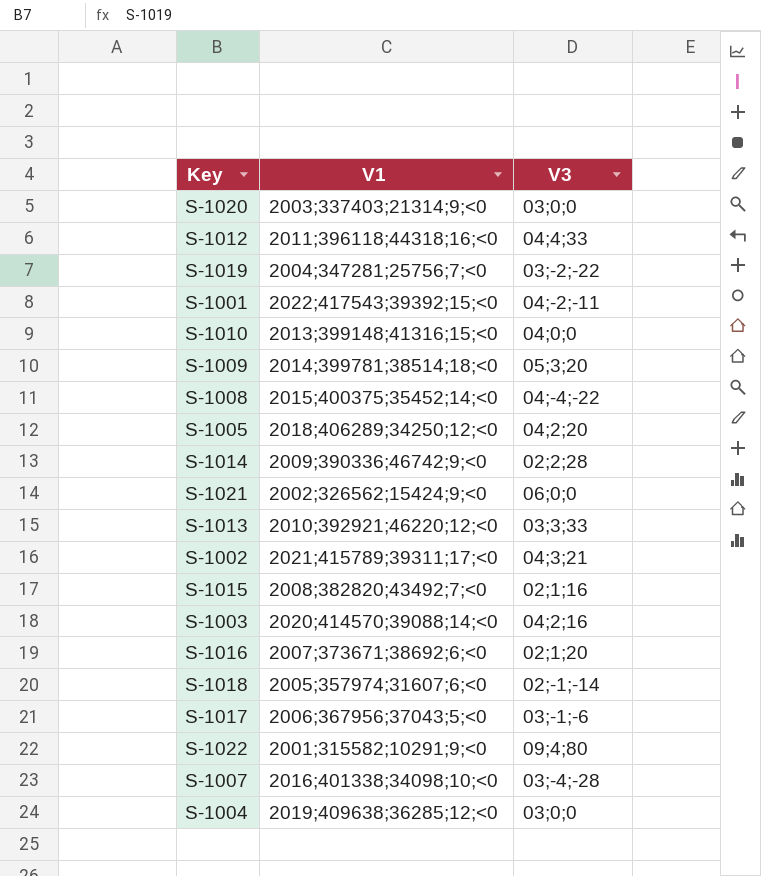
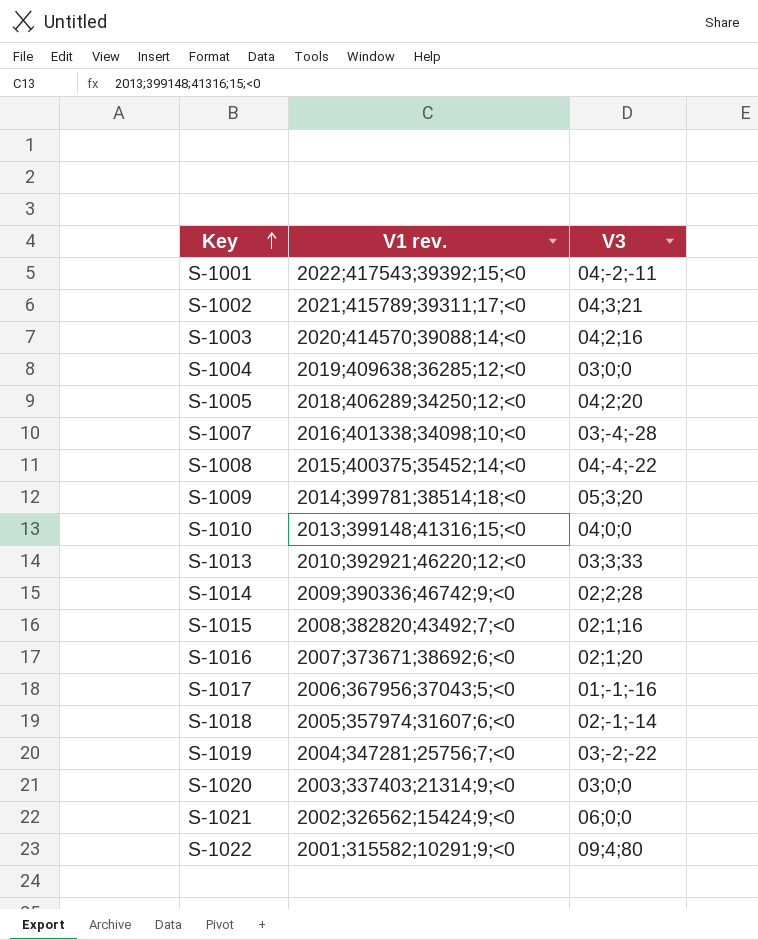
row order: none -> Key ascending
column name: V1 -> V1 rev.
row S-1012: 2011;396118;44318;16;<0 | 04;4;33 -> none
S-1017 | V3: 03;-1;-6 -> 01;-1;-16

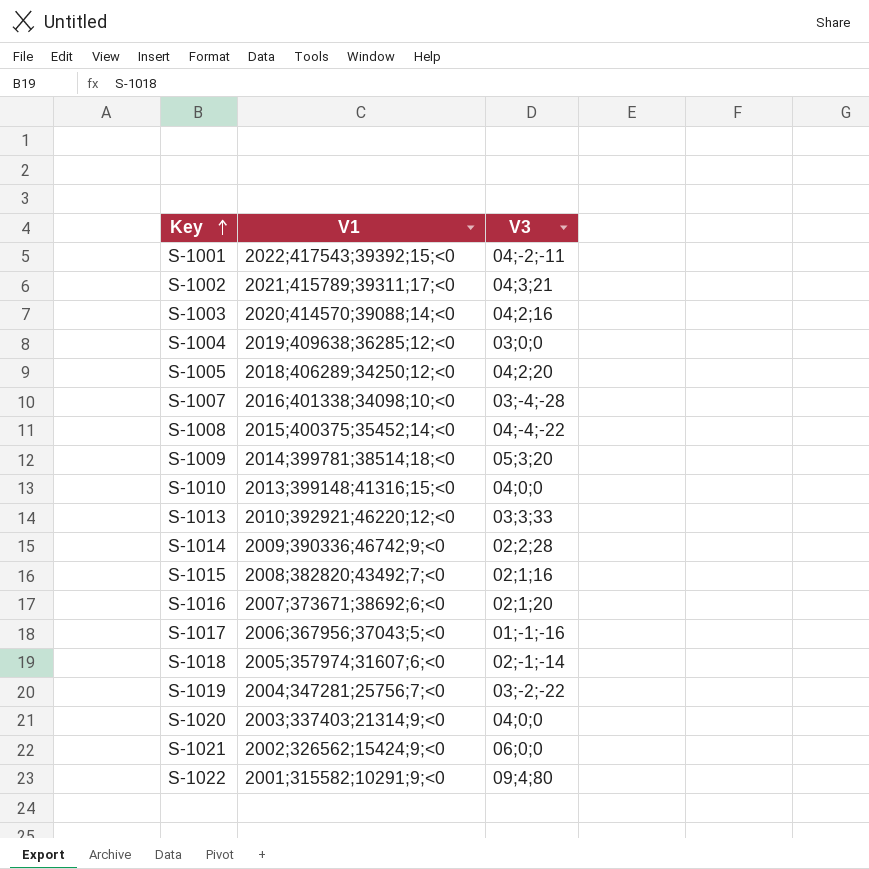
column name: V1 rev. -> V1
S-1020 | V3: 03;0;0 -> 04;0;0

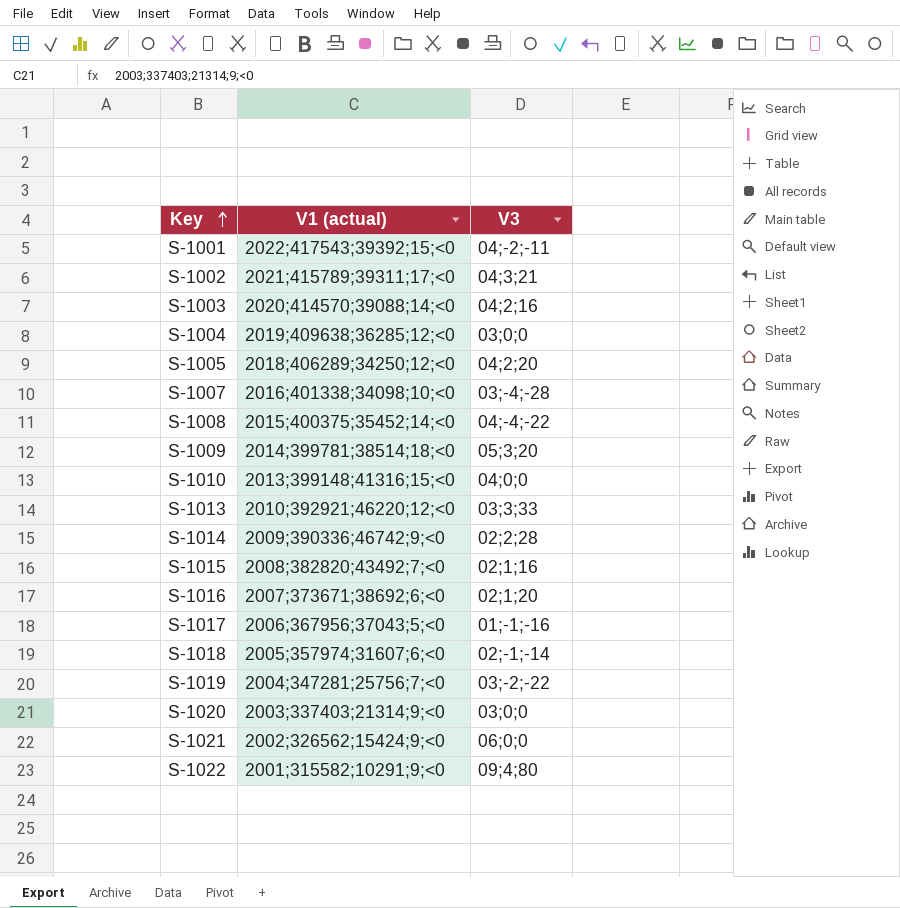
column name: V1 -> V1 (actual)
S-1020 | V3: 04;0;0 -> 03;0;0

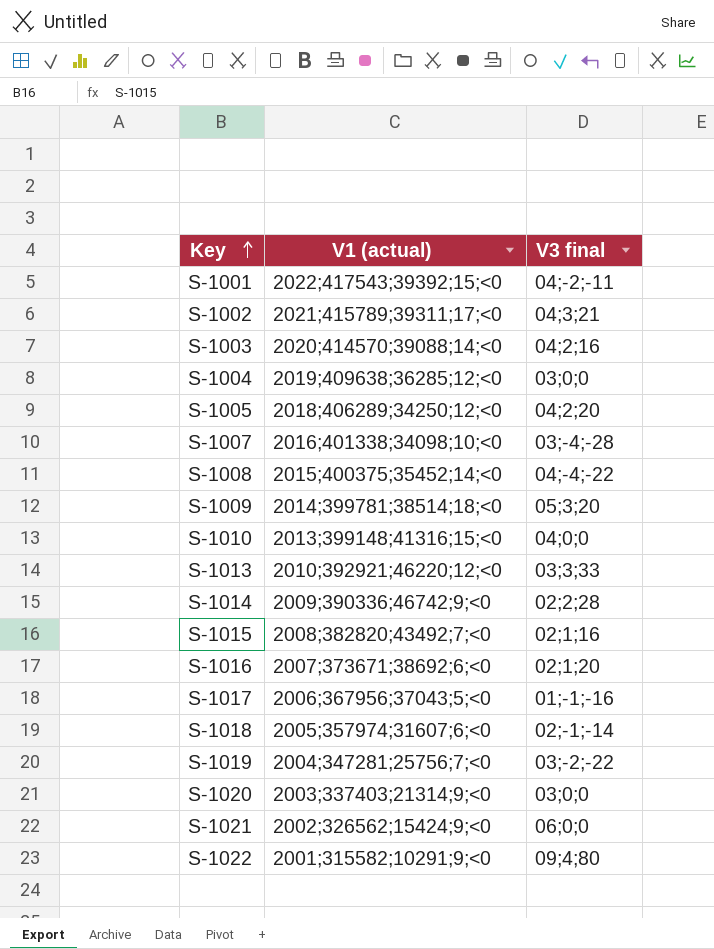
column name: V3 -> V3 final

